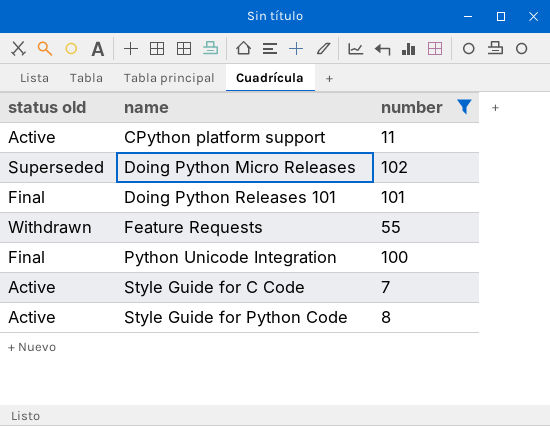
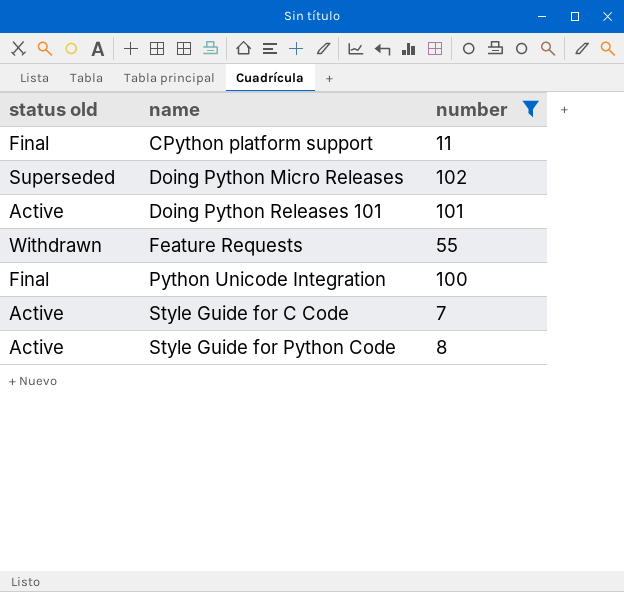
CPython platform support | status old: Active -> Final
Doing Python Releases 101 | status old: Final -> Active

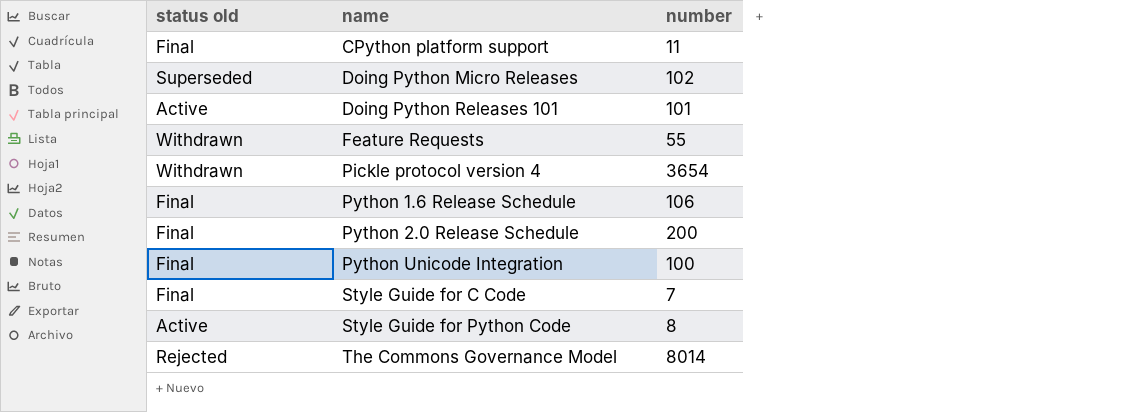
filter: number <= 102 -> none
Style Guide for C Code | status old: Active -> Final

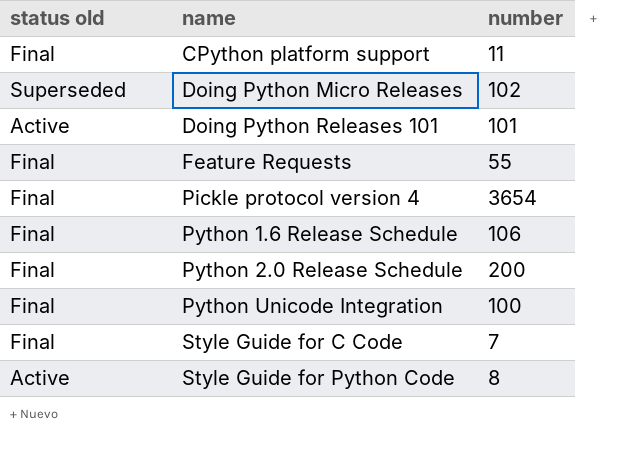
row The Commons Governance Model: Rejected | 8014 -> none
Feature Requests | status old: Withdrawn -> Final
Pickle protocol version 4 | status old: Withdrawn -> Final

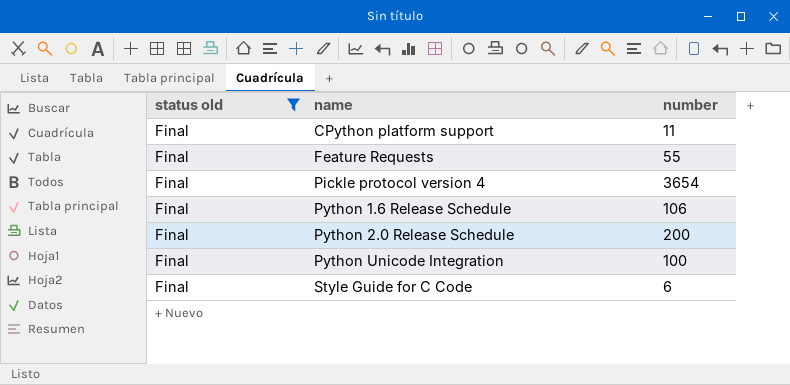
filter: none -> status old = Final
Style Guide for C Code | number: 7 -> 6

